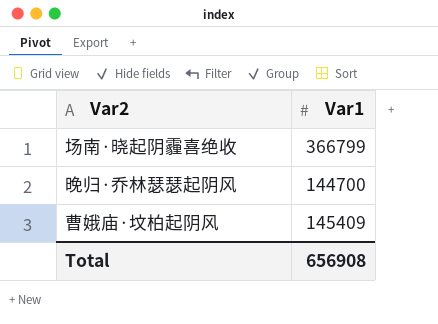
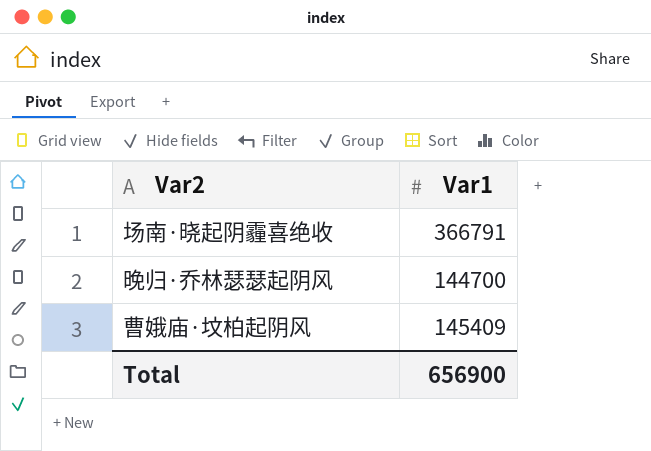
场南·晓起阴霾喜绝收 | Var1: 366799 -> 366791
Total | Var1: 656908 -> 656900

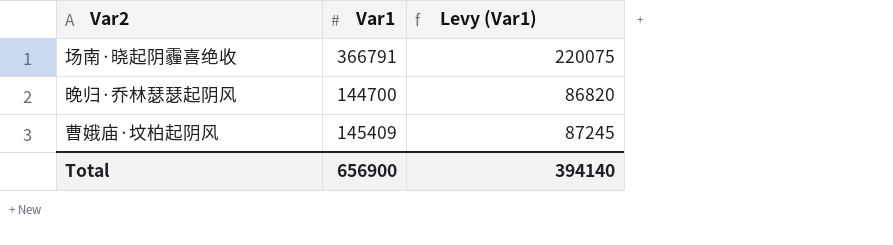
column Levy (Var1) | formula: none -> [Var1] * 0.6

